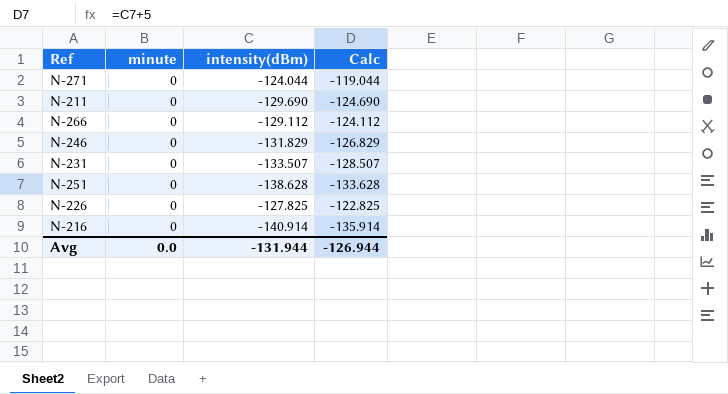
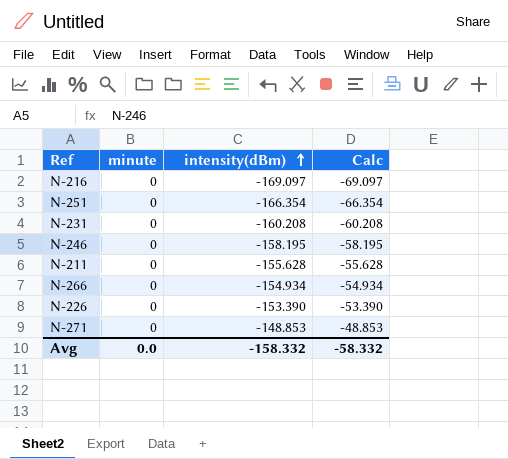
row order: none -> intensity(dBm) ascending
column Calc | formula: [intensity(dBm)] + 5 -> [intensity(dBm)] + 100
N-216 | intensity(dBm): -140.914 -> -169.097
N-251 | intensity(dBm): -138.628 -> -166.354
N-231 | intensity(dBm): -133.507 -> -160.208
N-246 | intensity(dBm): -131.829 -> -158.195
N-211 | intensity(dBm): -129.690 -> -155.628
N-266 | intensity(dBm): -129.112 -> -154.934
N-226 | intensity(dBm): -127.825 -> -153.390
N-271 | intensity(dBm): -124.044 -> -148.853
Avg | intensity(dBm): -131.944 -> -158.332
Avg | Calc: -126.944 -> -58.332

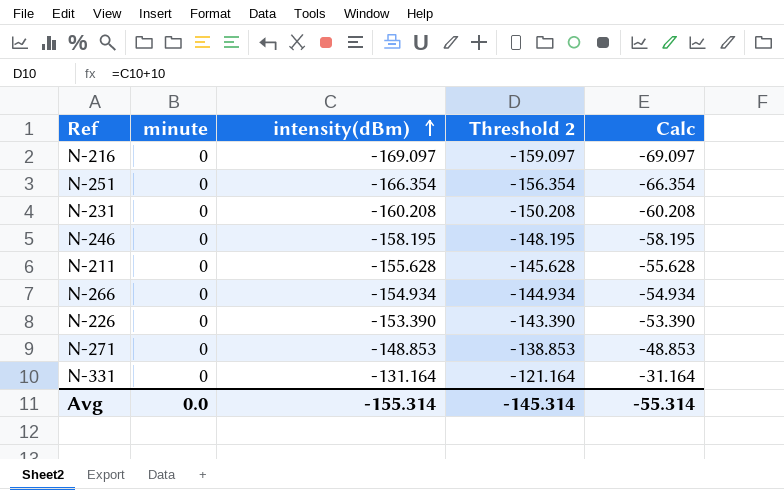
column Threshold 2 | formula: none -> [intensity(dBm)] + 10
row N-331: none -> 0 | -131.164 | -121.164 | -31.164
Avg | intensity(dBm): -158.332 -> -155.314
Avg | Calc: -58.332 -> -55.314

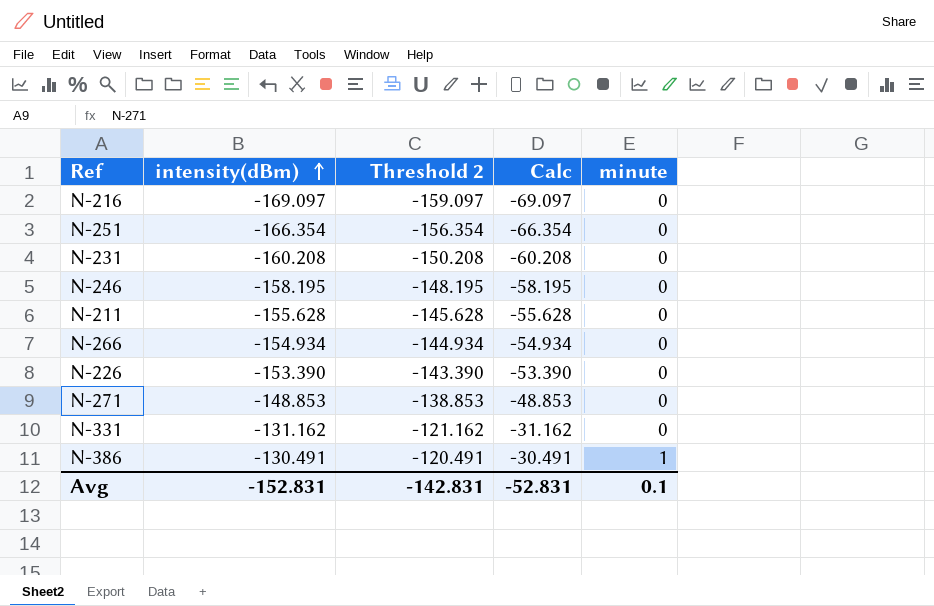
column minute | position: 2 -> 5
N-331 | intensity(dBm): -131.164 -> -131.162
N-331 | Threshold 2: -121.164 -> -121.162
N-331 | Calc: -31.164 -> -31.162
row N-386: none -> -130.491 | -120.491 | -30.491 | 1
Avg | intensity(dBm): -155.314 -> -152.831
Avg | Threshold 2: -145.314 -> -142.831
Avg | Calc: -55.314 -> -52.831
Avg | minute: 0.0 -> 0.1

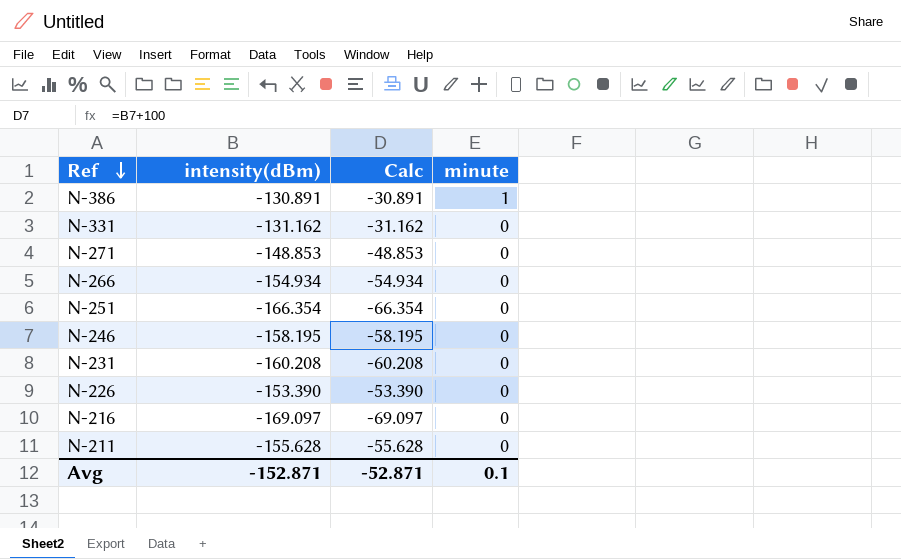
row order: intensity(dBm) ascending -> Ref descending
column Threshold 2 | formula: [intensity(dBm)] + 10 -> none
N-386 | intensity(dBm): -130.491 -> -130.891
N-386 | Calc: -30.491 -> -30.891
Avg | intensity(dBm): -152.831 -> -152.871
Avg | Calc: -52.831 -> -52.871

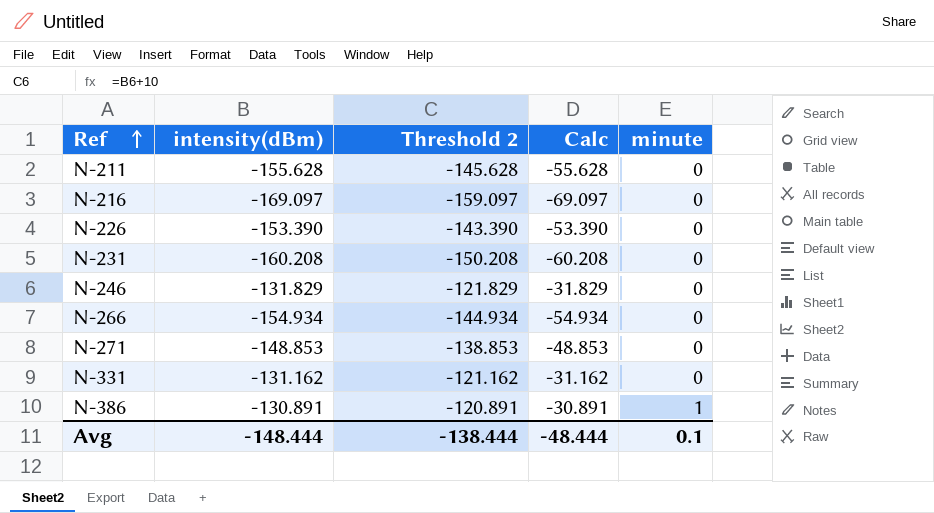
row order: Ref descending -> Ref ascending
column Threshold 2 | formula: none -> [intensity(dBm)] + 10
row N-251: -166.354 | -66.354 | 0 -> none
N-246 | intensity(dBm): -158.195 -> -131.829
N-246 | Calc: -58.195 -> -31.829
Avg | intensity(dBm): -152.871 -> -148.444
Avg | Calc: -52.871 -> -48.444

